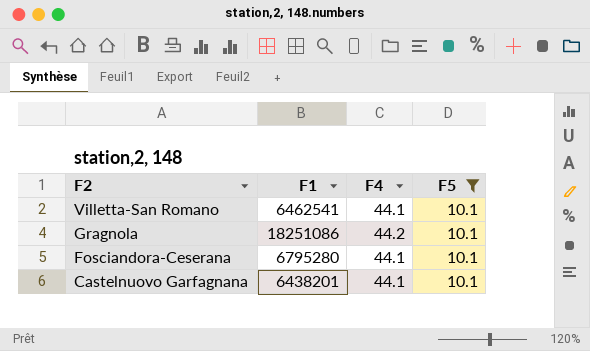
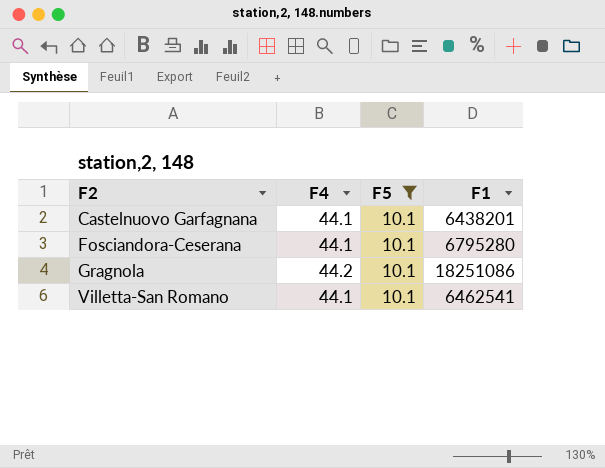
row order: F2 descending -> F2 ascending
column F1 | position: 2 -> 4

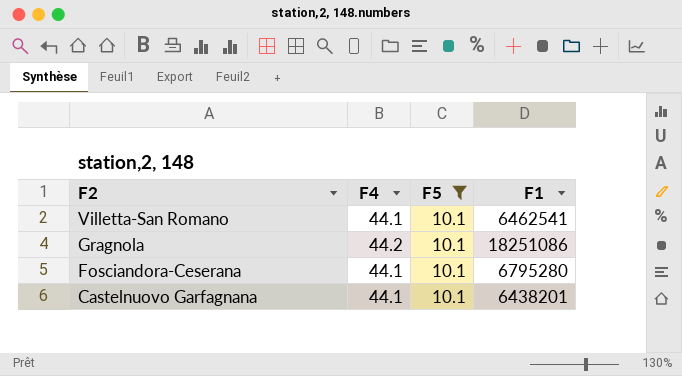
row order: F2 ascending -> F2 descending

